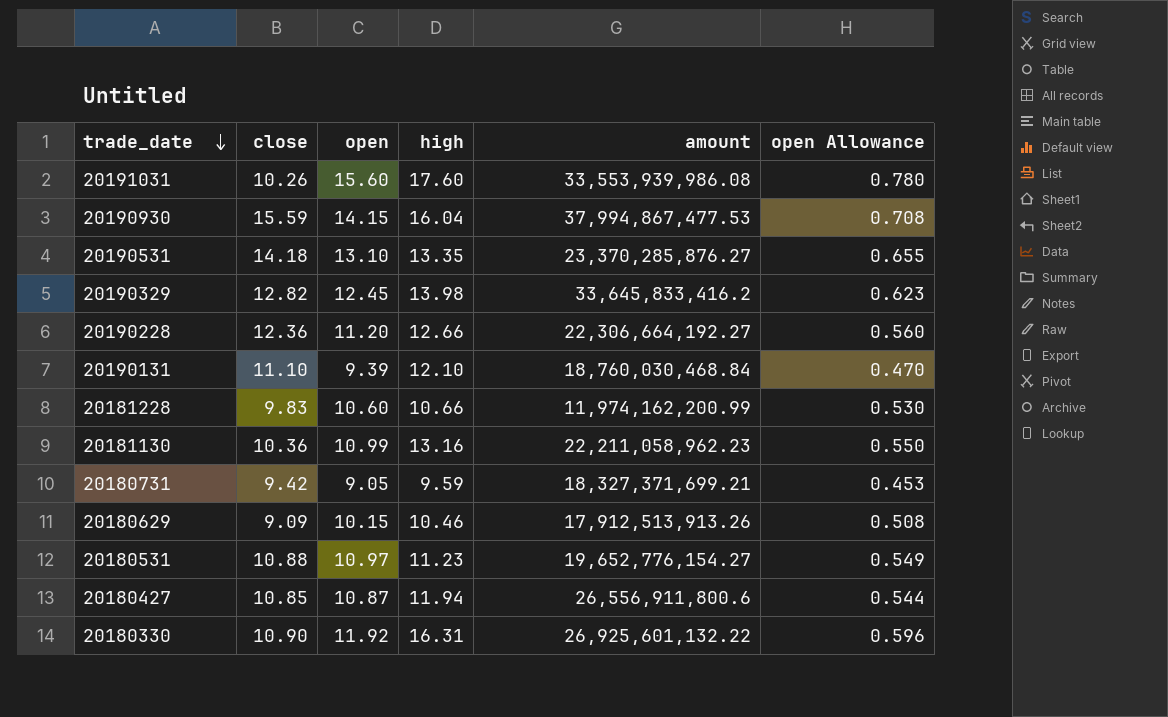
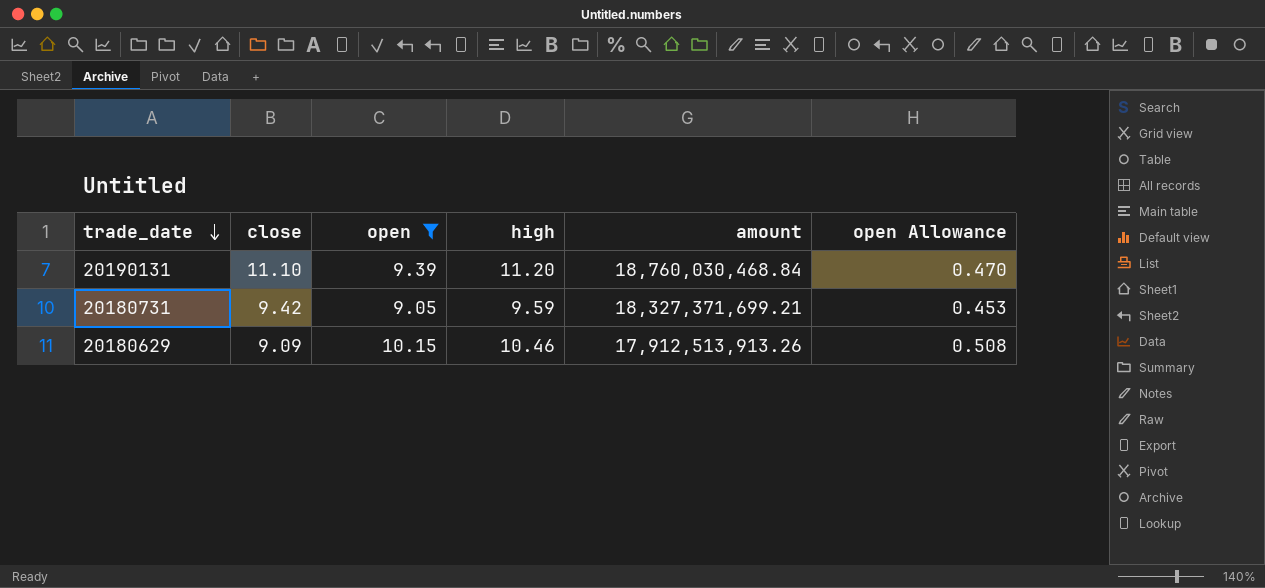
filter: none -> open <= 10.15
20190131 | high: 12.10 -> 11.20

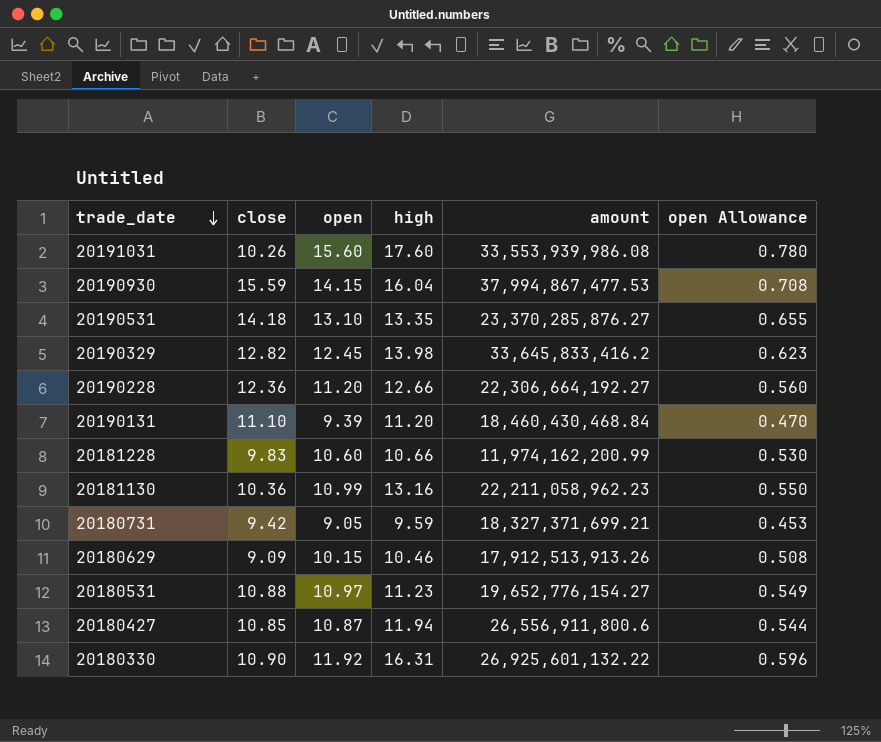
filter: open <= 10.15 -> none
20190131 | amount: 18,760,030,468.84 -> 18,460,430,468.84

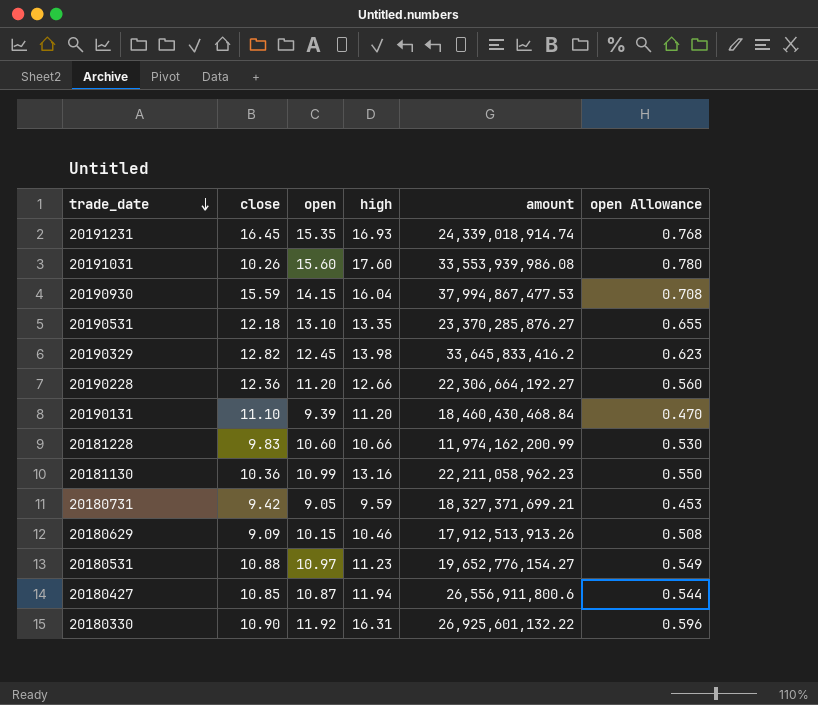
row 20191231: none -> 16.45 | 15.35 | 16.93 | 24,339,018,914.74 | 0.768
20190531 | close: 14.18 -> 12.18

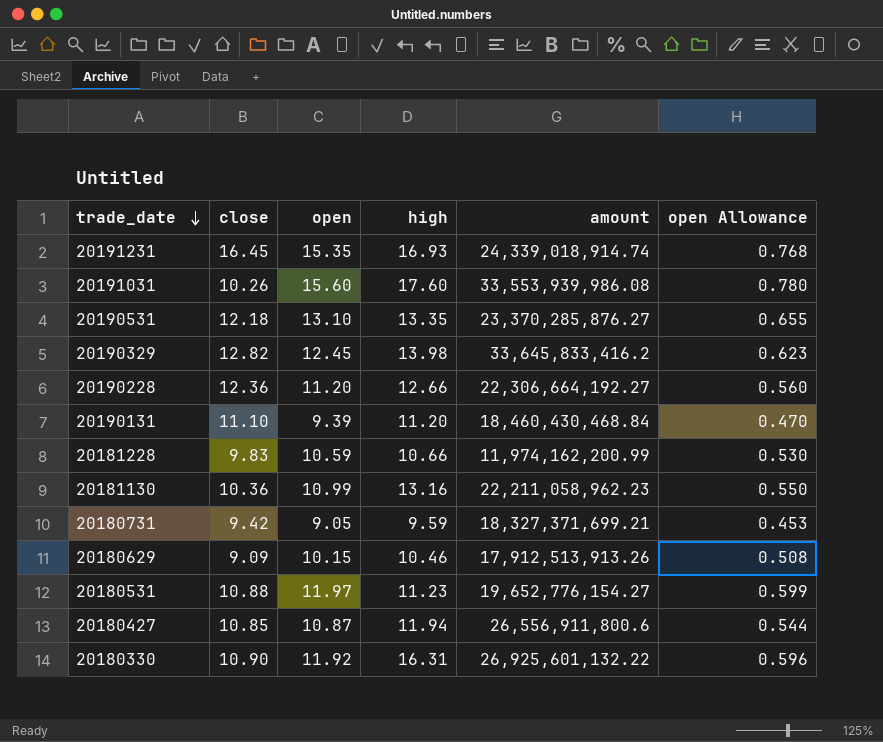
row 20190930: 15.59 | 14.15 | 16.04 | 37,994,867,477.53 | 0.708 -> none
20181228 | open: 10.60 -> 10.59
20180531 | open: 10.97 -> 11.97
20180531 | open Allowance: 0.549 -> 0.599

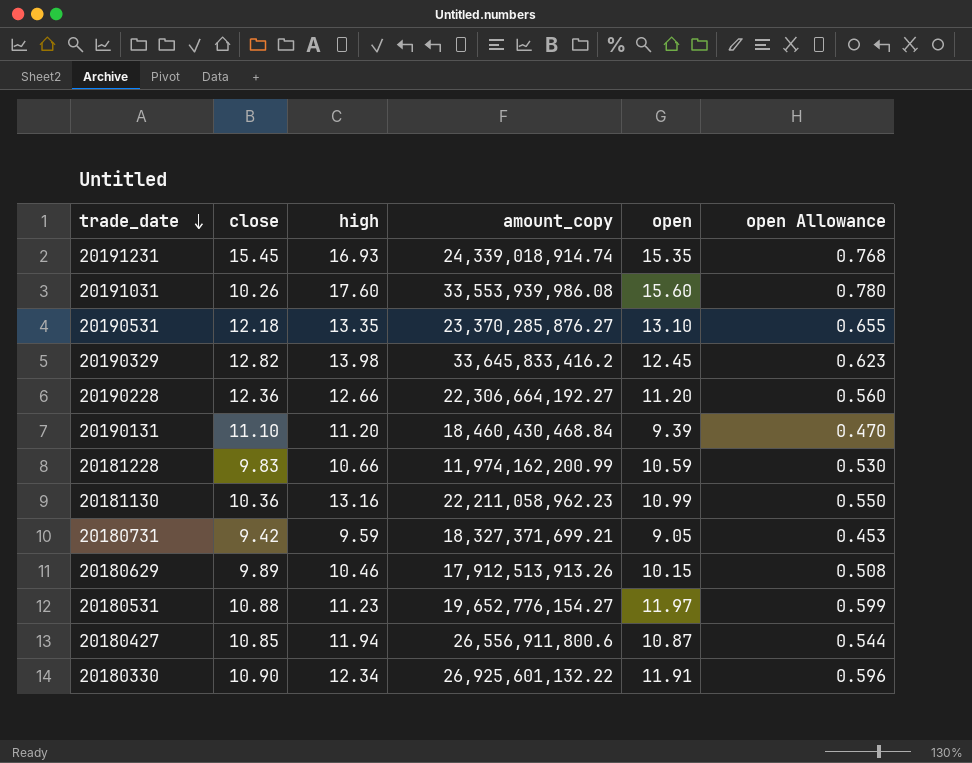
column name: amount -> amount_copy
column open | position: 3 -> 5
20191231 | close: 16.45 -> 15.45
20180629 | close: 9.09 -> 9.89
20180330 | high: 16.31 -> 12.34
20180330 | open: 11.92 -> 11.91

